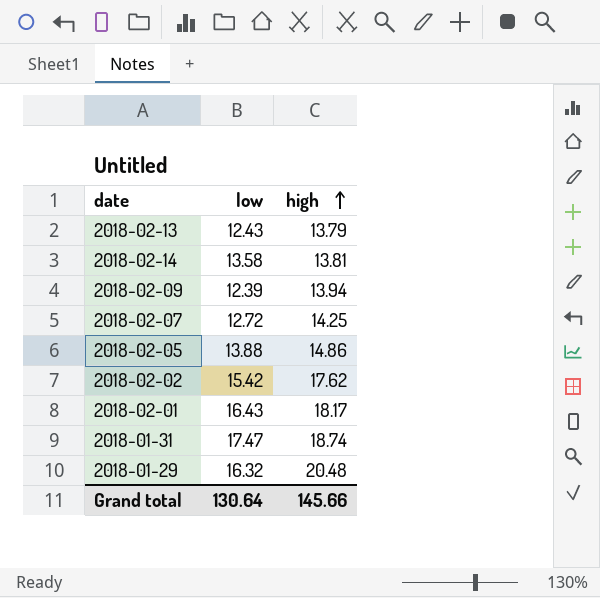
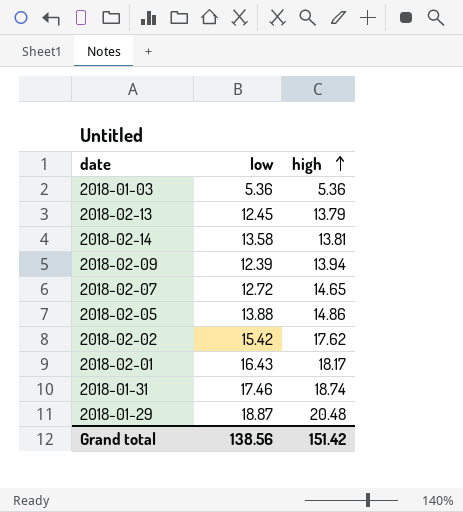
row 2018-01-03: none -> 5.36 | 5.36
2018-02-13 | low: 12.43 -> 12.45
2018-02-07 | high: 14.25 -> 14.65
2018-01-31 | low: 17.47 -> 17.46
2018-01-29 | low: 16.32 -> 18.87
Grand total | low: 130.64 -> 138.56
Grand total | high: 145.66 -> 151.42

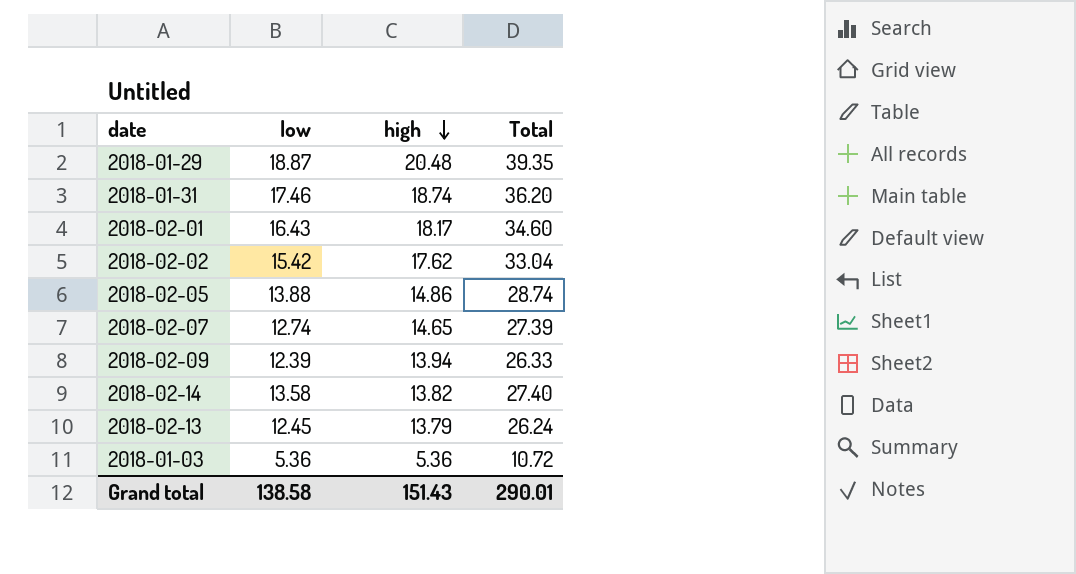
row order: high ascending -> high descending
column Total | formula: none -> [low] + [high]
2018-02-07 | low: 12.72 -> 12.74
2018-02-14 | high: 13.81 -> 13.82
Grand total | low: 138.56 -> 138.58
Grand total | high: 151.42 -> 151.43

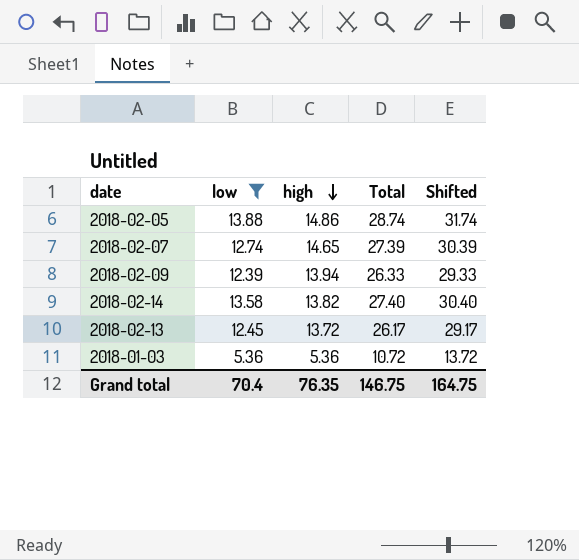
filter: none -> low <= 13.88
column Shifted | formula: none -> [Total] + 3
2018-02-13 | high: 13.79 -> 13.72
2018-02-13 | Total: 26.24 -> 26.17
Grand total | low: 138.58 -> 70.4
Grand total | high: 151.43 -> 76.35
Grand total | Total: 290.01 -> 146.75

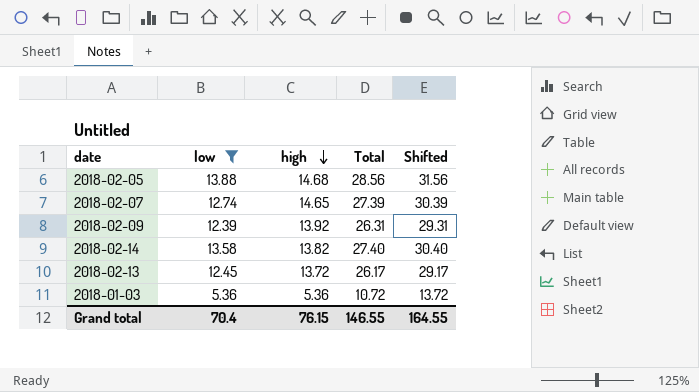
2018-02-05 | high: 14.86 -> 14.68
2018-02-05 | Total: 28.74 -> 28.56
2018-02-05 | Shifted: 31.74 -> 31.56
2018-02-09 | high: 13.94 -> 13.92
2018-02-09 | Total: 26.33 -> 26.31
2018-02-09 | Shifted: 29.33 -> 29.31
Grand total | high: 76.35 -> 76.15
Grand total | Total: 146.75 -> 146.55
Grand total | Shifted: 164.75 -> 164.55

